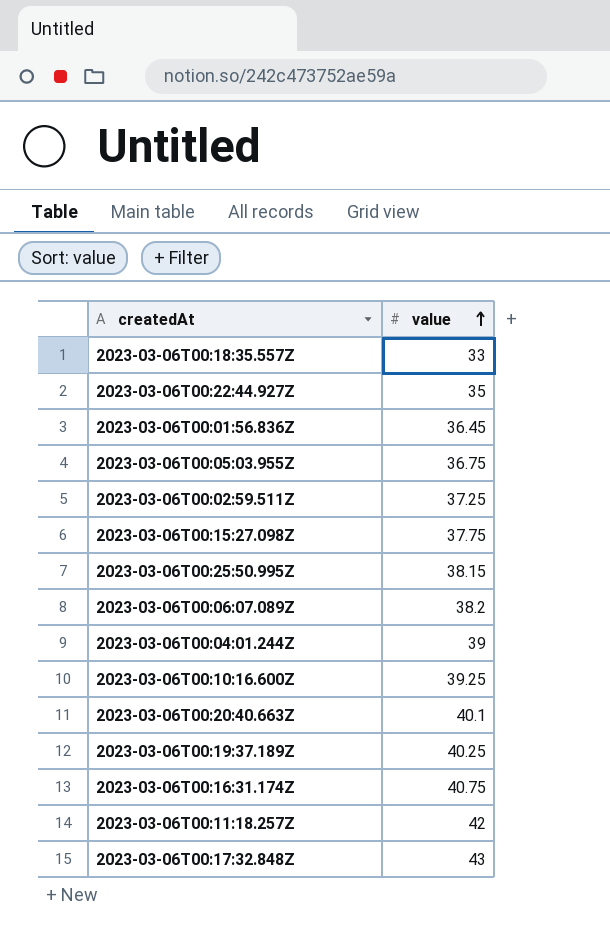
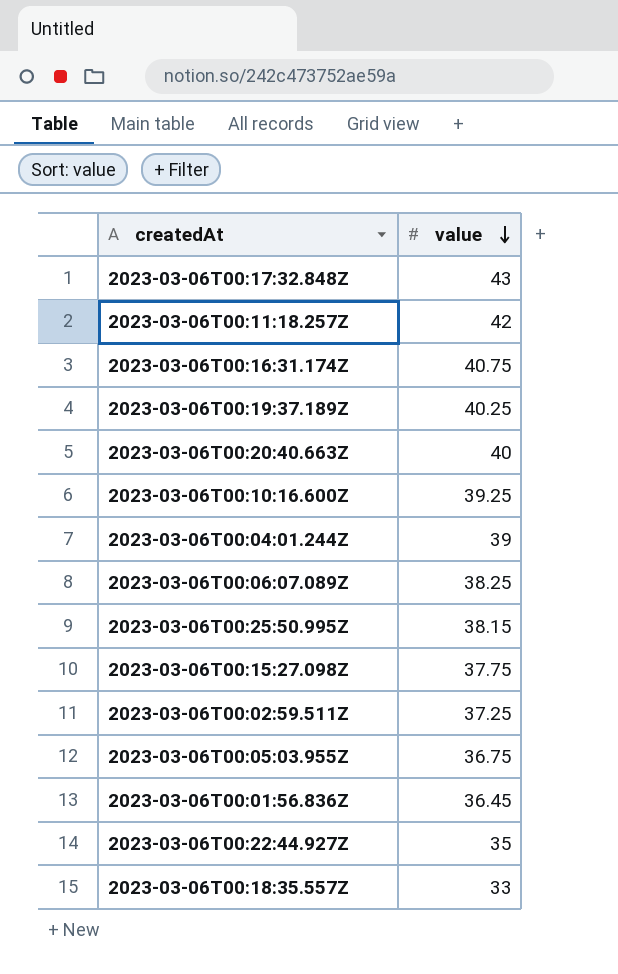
row order: value ascending -> value descending
2023-03-06T00:20:40.663Z | value: 40.1 -> 40
2023-03-06T00:06:07.089Z | value: 38.2 -> 38.25

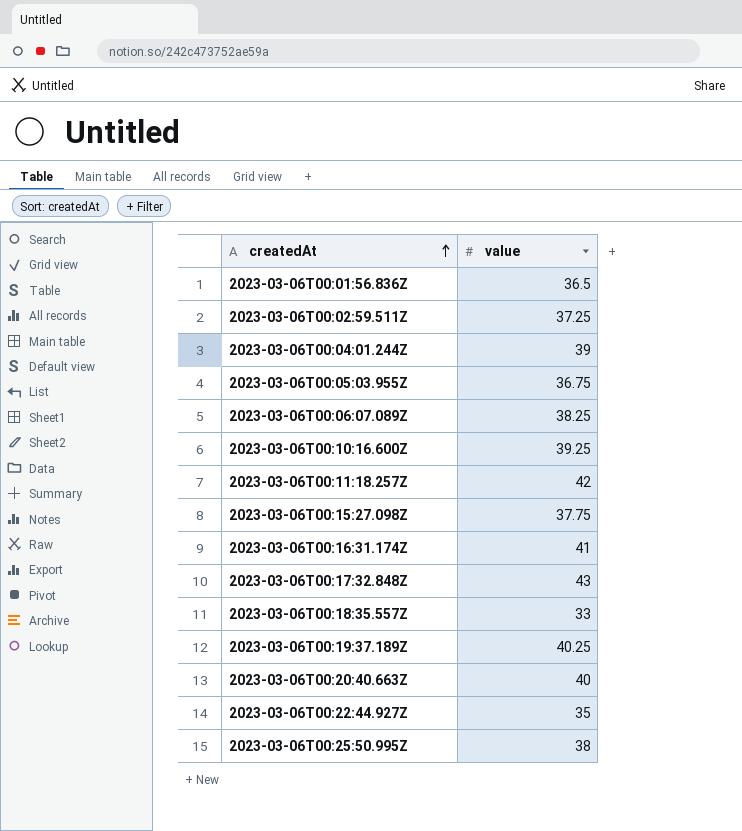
row order: value descending -> createdAt ascending
2023-03-06T00:01:56.836Z | value: 36.45 -> 36.5
2023-03-06T00:16:31.174Z | value: 40.75 -> 41
2023-03-06T00:25:50.995Z | value: 38.15 -> 38

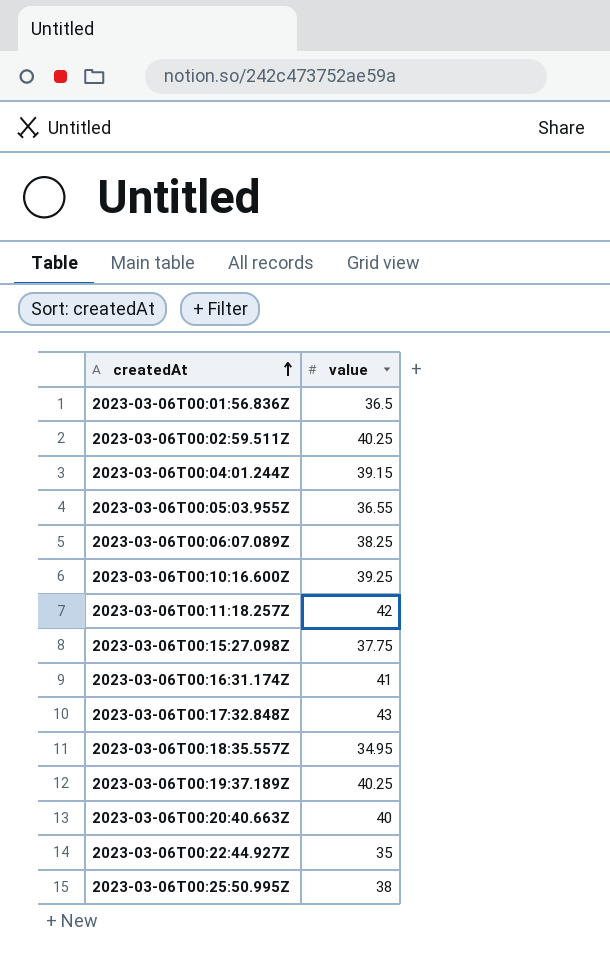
2023-03-06T00:02:59.511Z | value: 37.25 -> 40.25
2023-03-06T00:04:01.244Z | value: 39 -> 39.15
2023-03-06T00:05:03.955Z | value: 36.75 -> 36.55
2023-03-06T00:18:35.557Z | value: 33 -> 34.95

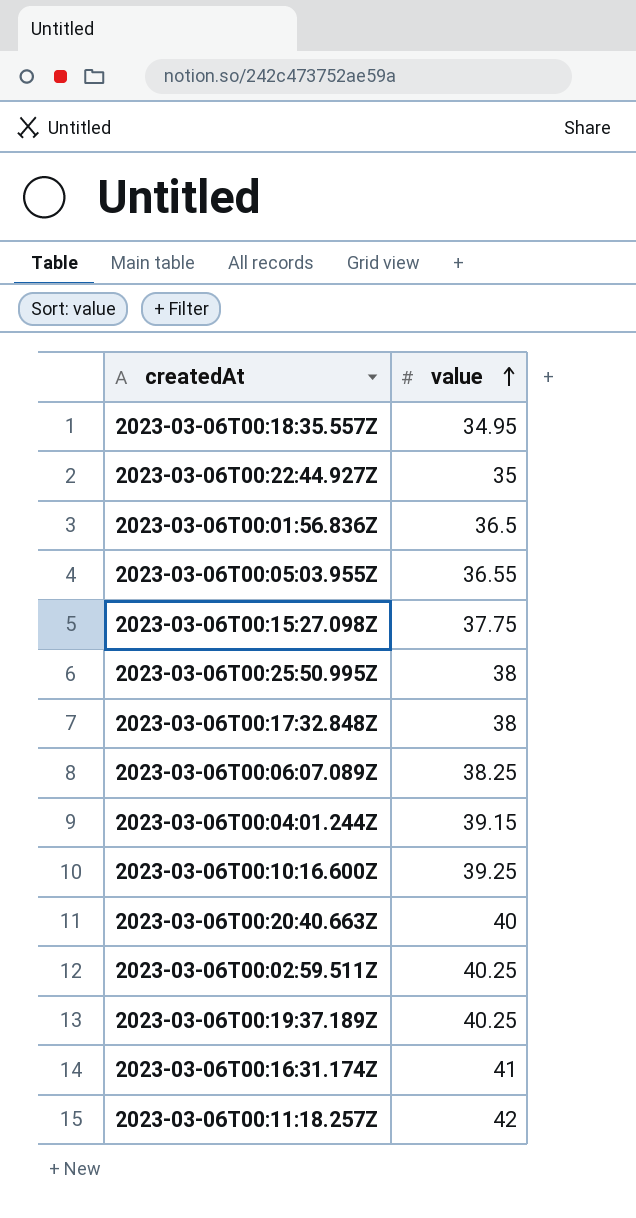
row order: createdAt ascending -> value ascending
2023-03-06T00:17:32.848Z | value: 43 -> 38

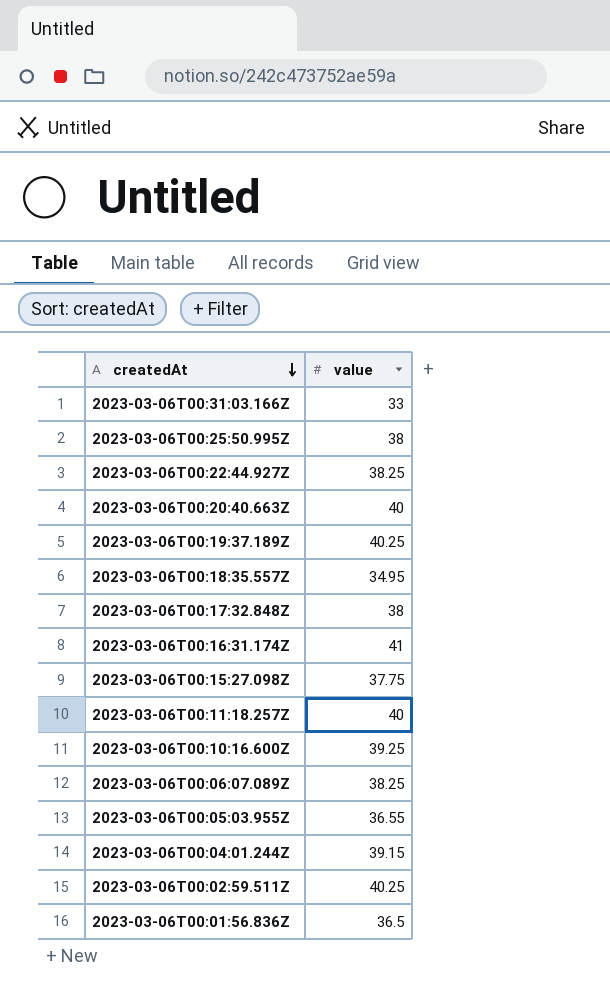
row order: value ascending -> createdAt descending
row 2023-03-06T00:31:03.166Z: none -> 33
2023-03-06T00:22:44.927Z | value: 35 -> 38.25
2023-03-06T00:11:18.257Z | value: 42 -> 40

